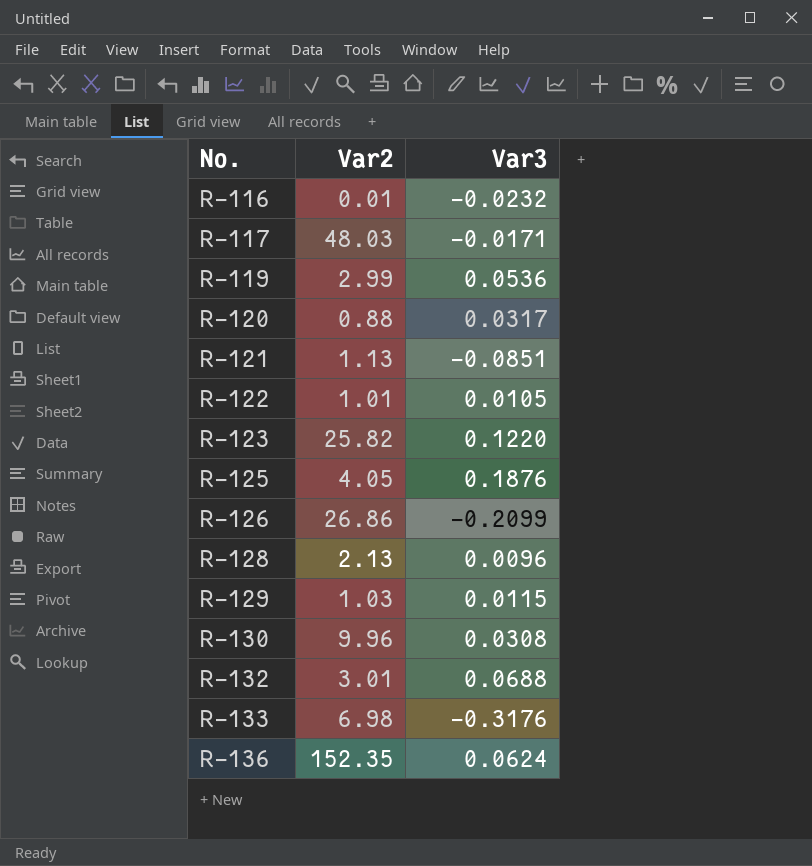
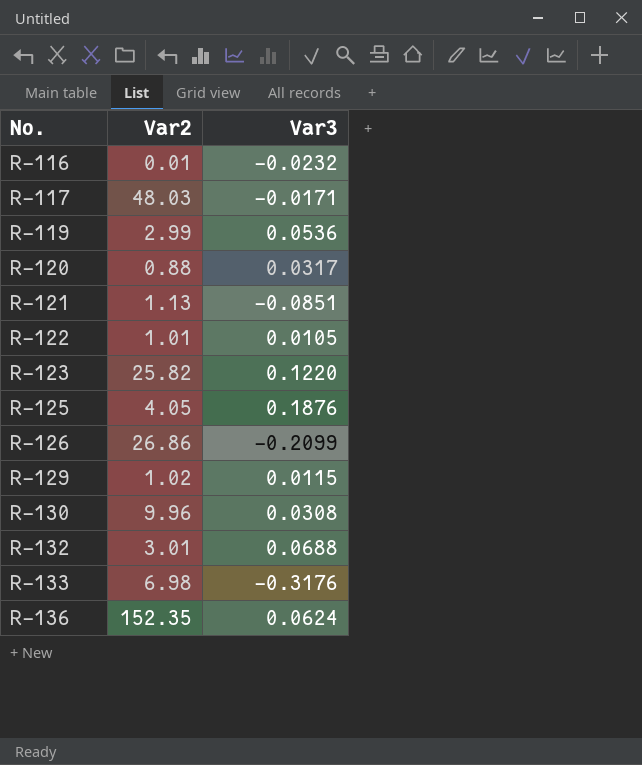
row R-128: 2.13 | 0.0096 -> none
R-129 | Var2: 1.03 -> 1.02

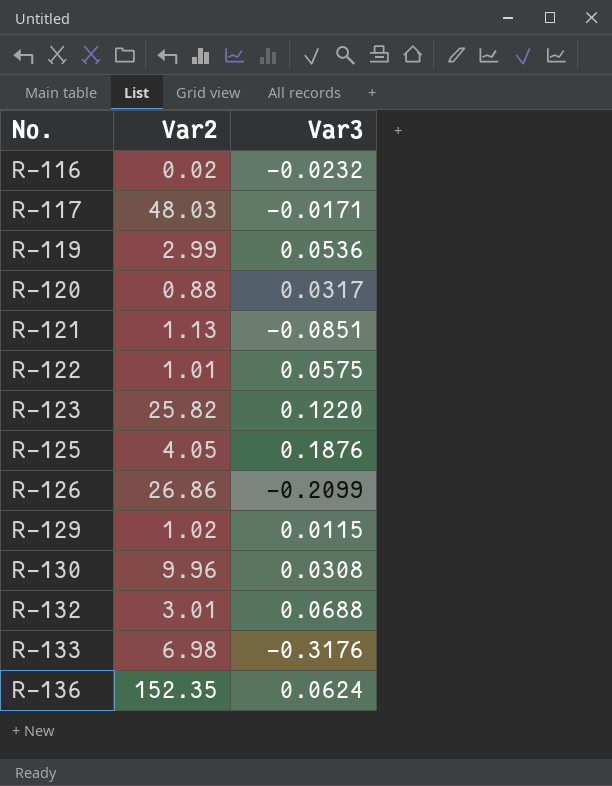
R-116 | Var2: 0.01 -> 0.02
R-122 | Var3: 0.0105 -> 0.0575

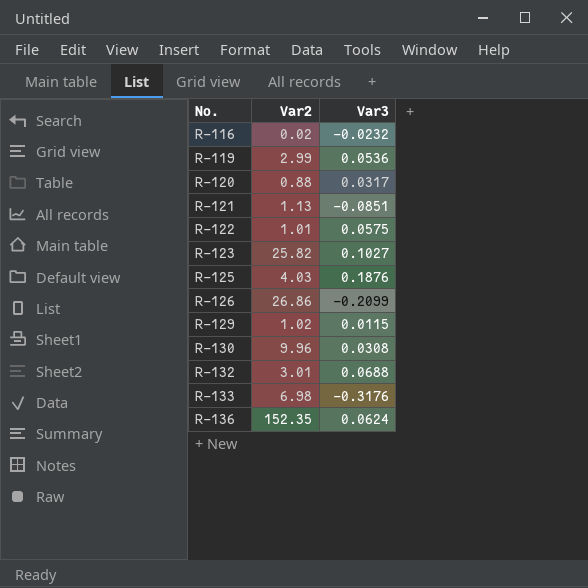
row R-117: 48.03 | -0.0171 -> none
R-123 | Var3: 0.1220 -> 0.1027
R-125 | Var2: 4.05 -> 4.03

